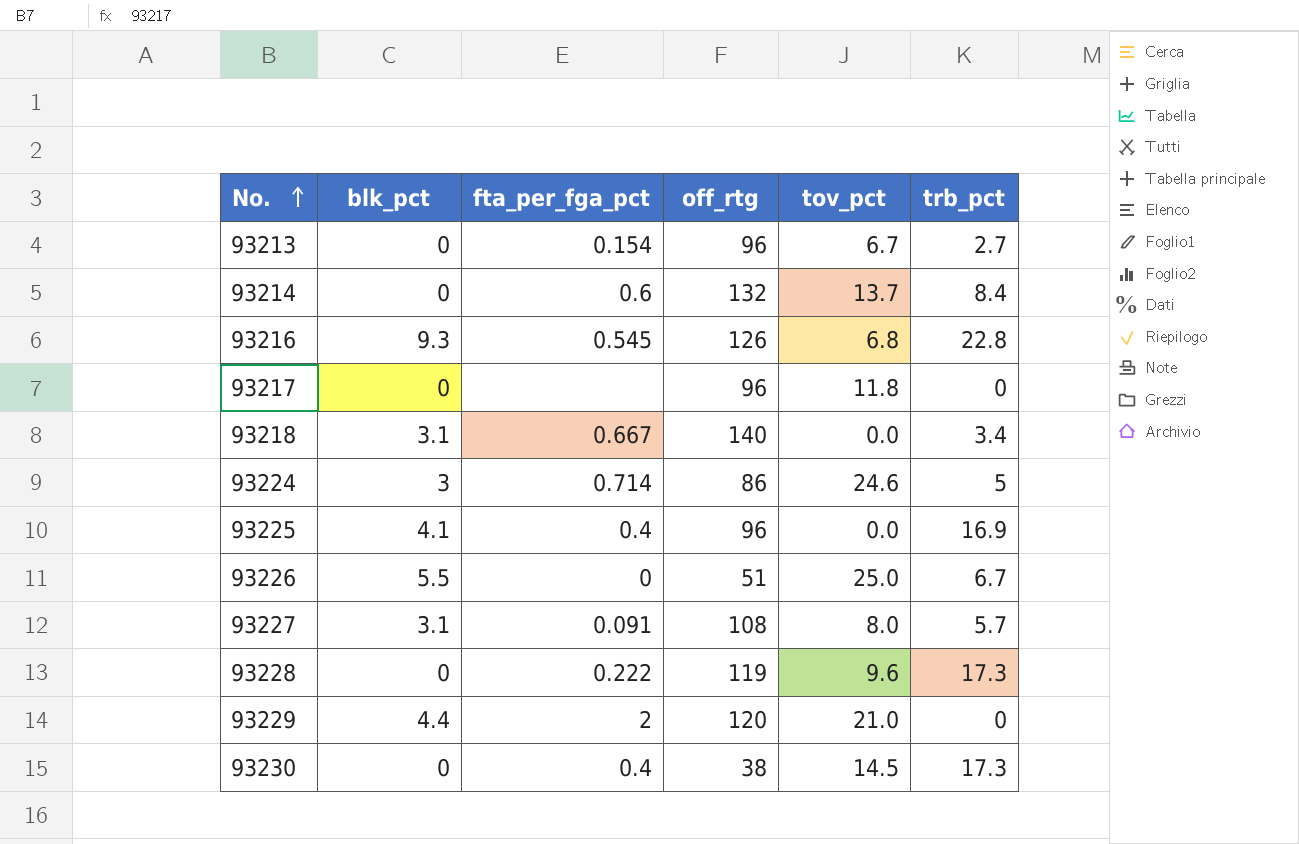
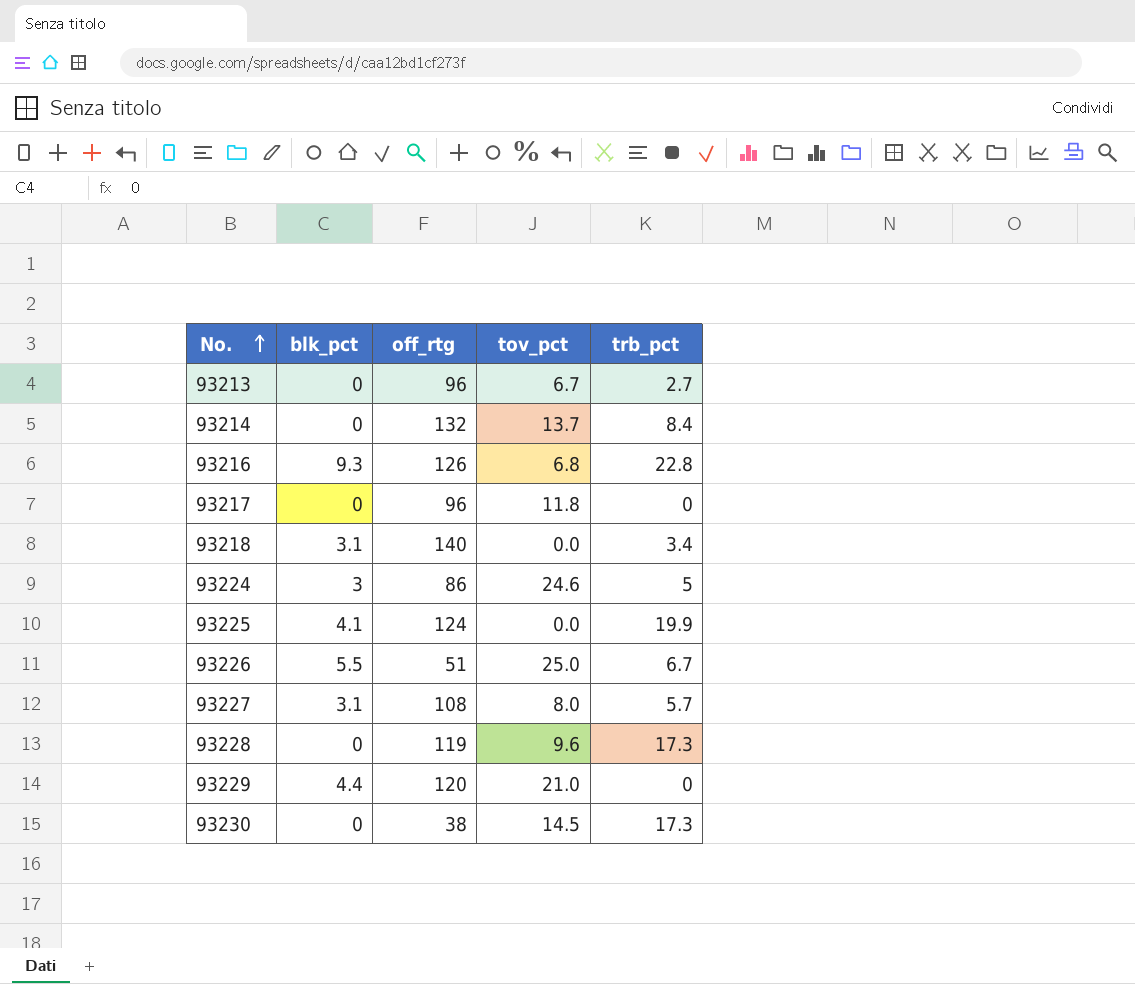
column fta_per_fga_pct | position: 3 -> none
93225 | off_rtg: 96 -> 124
93225 | trb_pct: 16.9 -> 19.9

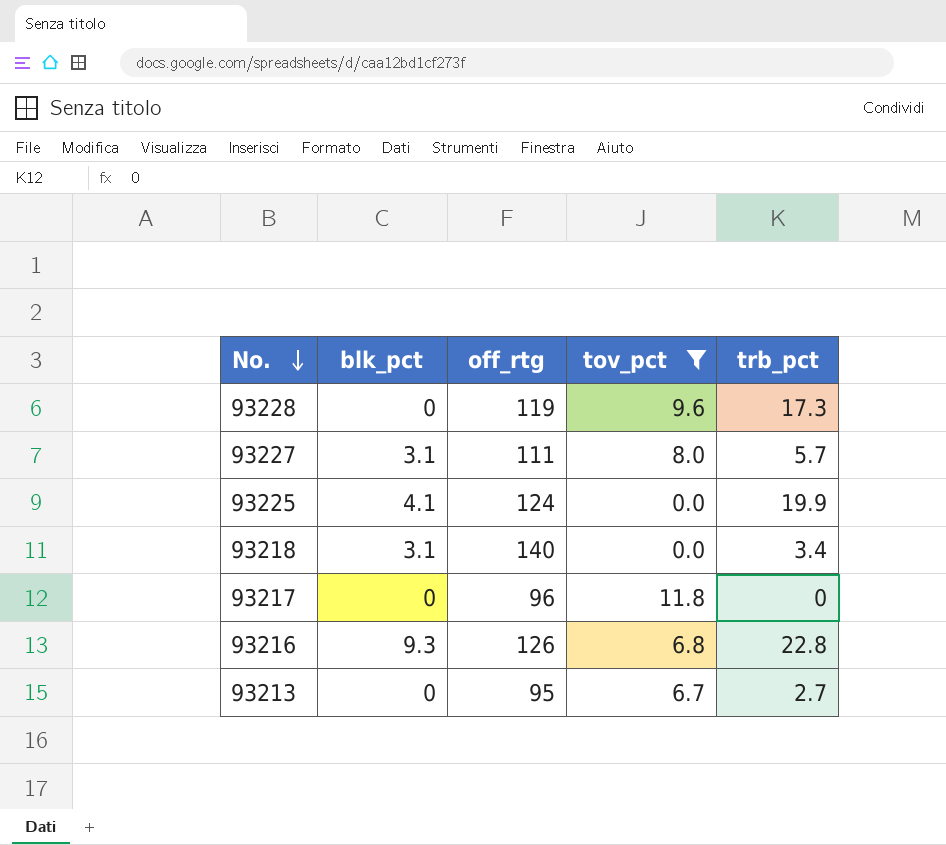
filter: none -> tov_pct <= 11.8
row order: No. ascending -> No. descending
93227 | off_rtg: 108 -> 111
93213 | off_rtg: 96 -> 95

